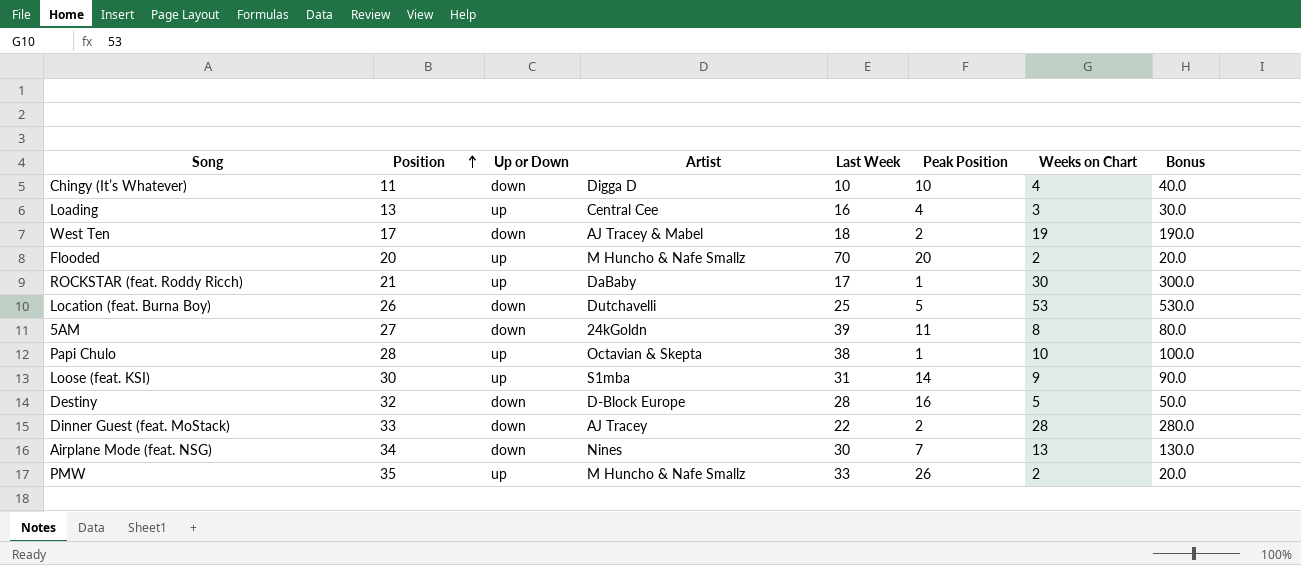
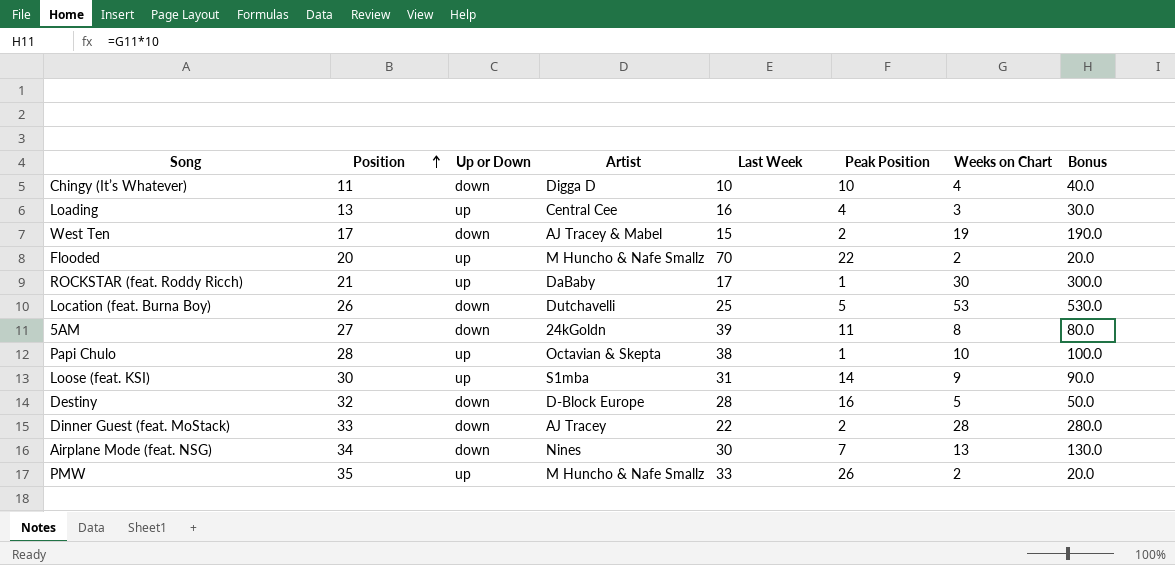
West Ten | Last Week: 18 -> 15
Flooded | Peak Position: 20 -> 22

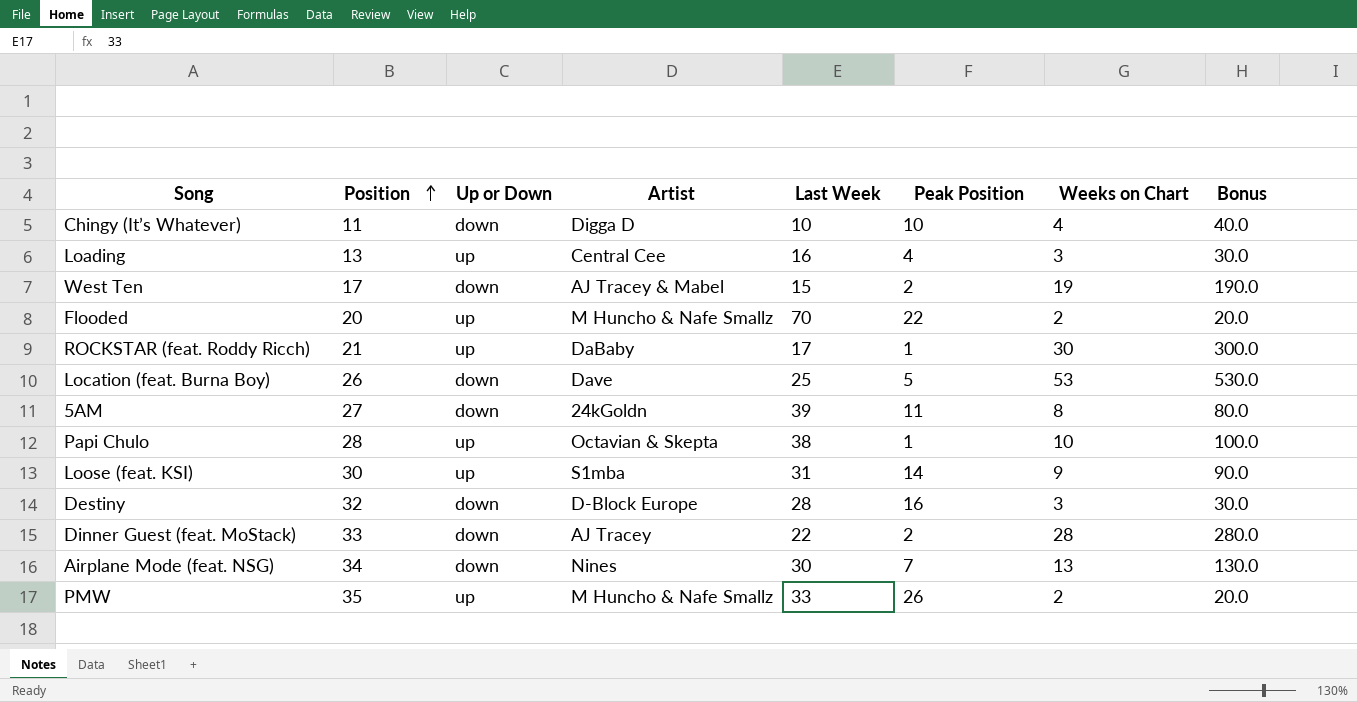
Location (feat. Burna Boy) | Artist: Dutchavelli -> Dave
Destiny | Weeks on Chart: 5 -> 3
Destiny | Bonus: 50.0 -> 30.0

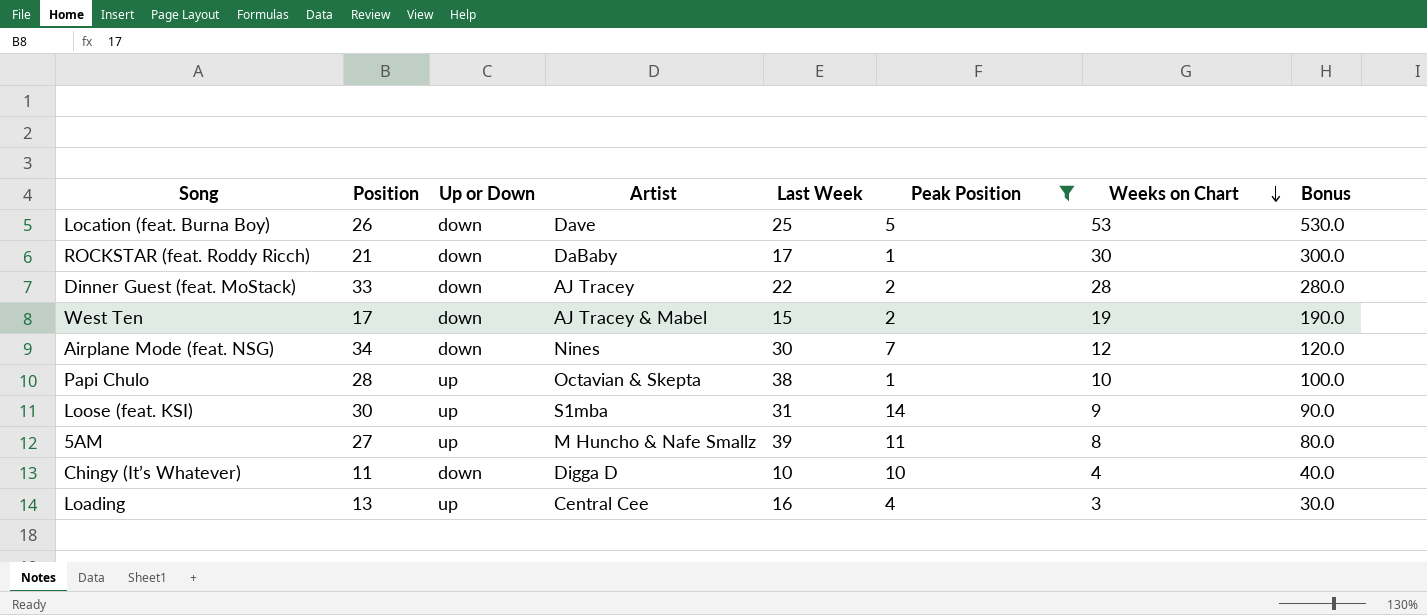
filter: none -> Peak Position <= 14
row order: Position ascending -> Weeks on Chart descending
ROCKSTAR (feat. Roddy Ricch) | Up or Down: up -> down
Airplane Mode (feat. NSG) | Weeks on Chart: 13 -> 12
Airplane Mode (feat. NSG) | Bonus: 130.0 -> 120.0
5AM | Up or Down: down -> up
5AM | Artist: 24kGoldn -> M Huncho & Nafe Smallz

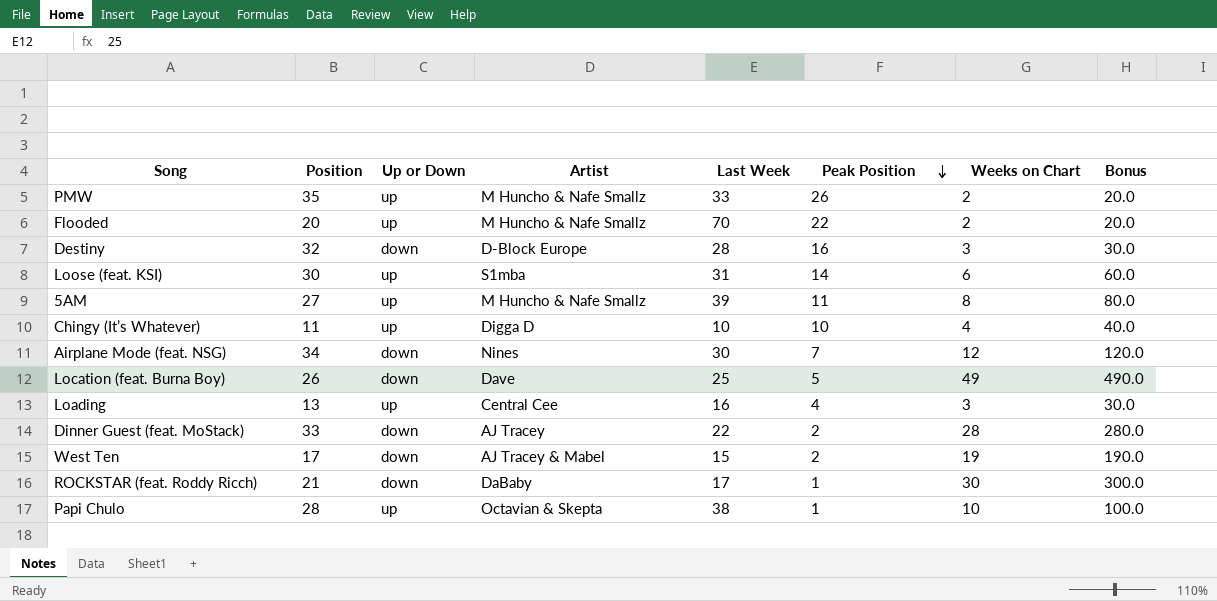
filter: Peak Position <= 14 -> none
row order: Weeks on Chart descending -> Peak Position descending
Loose (feat. KSI) | Weeks on Chart: 9 -> 6
Loose (feat. KSI) | Bonus: 90.0 -> 60.0
Chingy (It’s Whatever) | Up or Down: down -> up
Location (feat. Burna Boy) | Weeks on Chart: 53 -> 49
Location (feat. Burna Boy) | Bonus: 530.0 -> 490.0

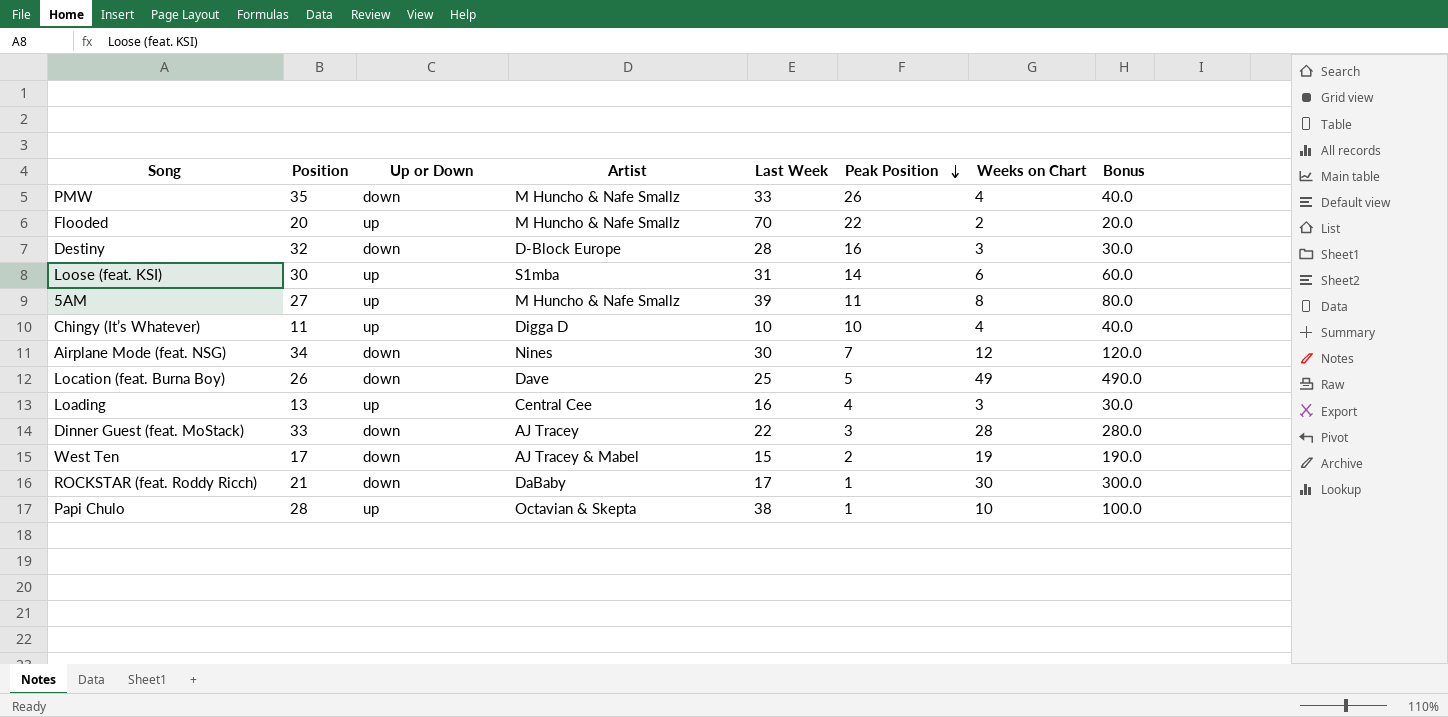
PMW | Up or Down: up -> down
PMW | Weeks on Chart: 2 -> 4
PMW | Bonus: 20.0 -> 40.0
Dinner Guest (feat. MoStack) | Peak Position: 2 -> 3

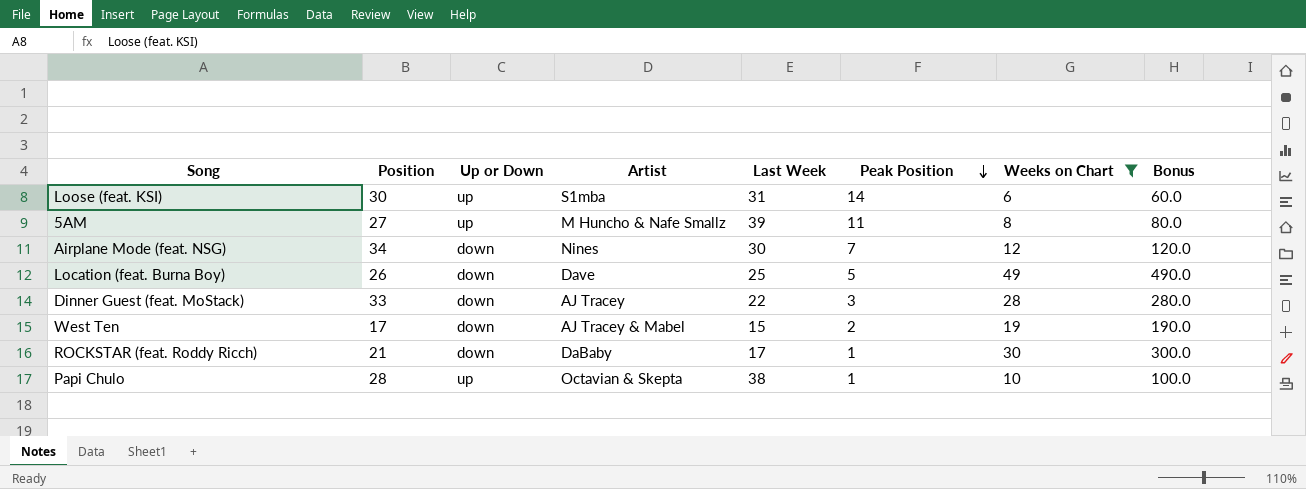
filter: none -> Weeks on Chart >= 6

